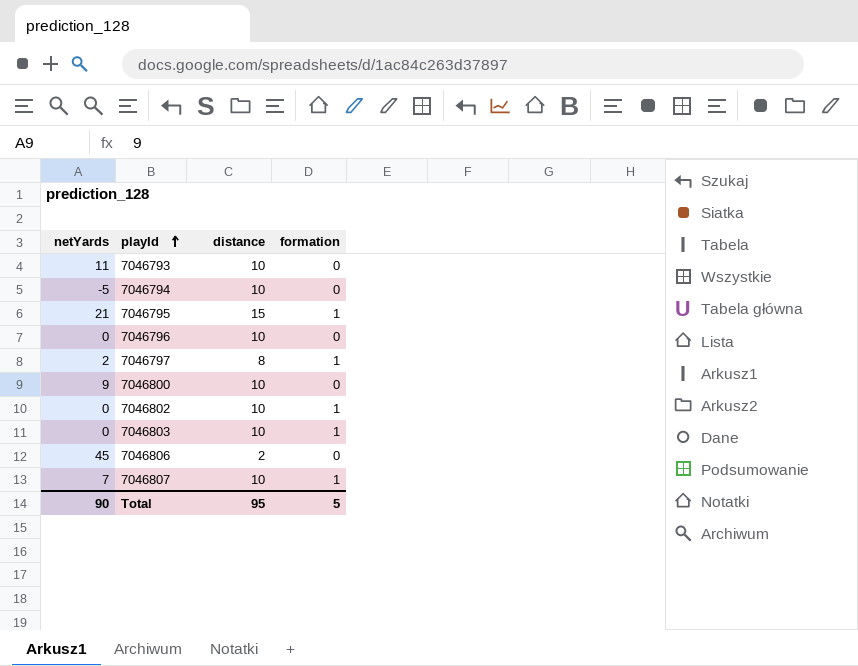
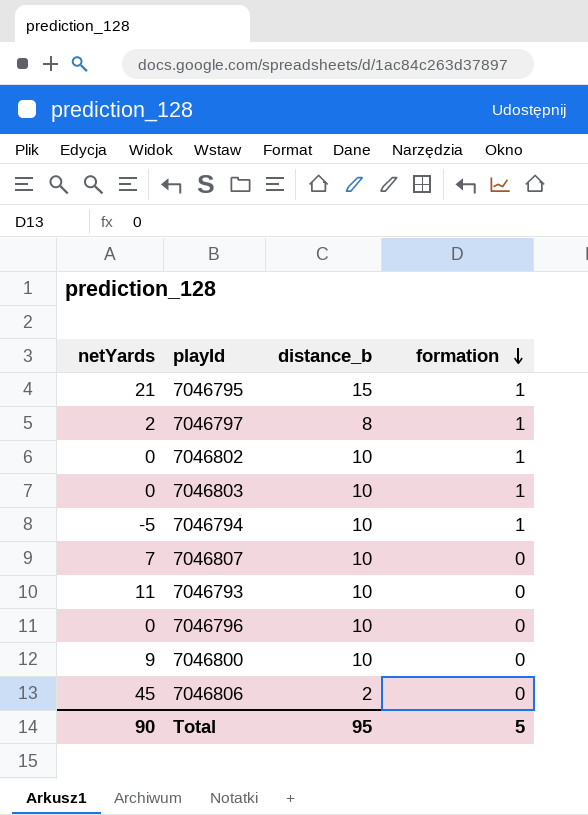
row order: playId ascending -> formation descending
column name: distance -> distance_b
7046794 | formation: 0 -> 1
7046807 | formation: 1 -> 0

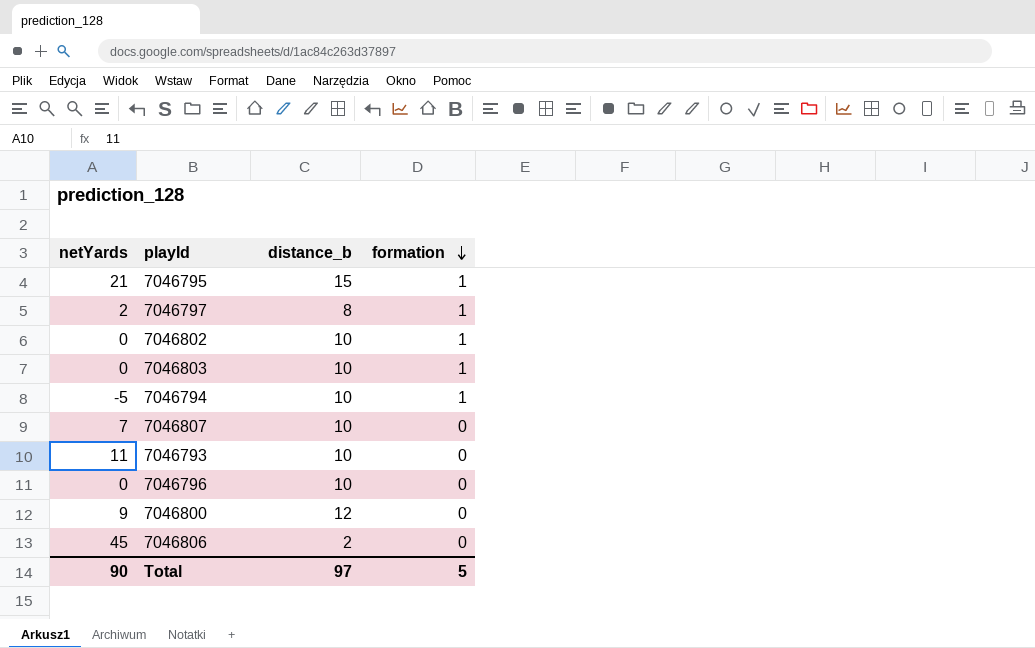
7046800 | distance_b: 10 -> 12
Total | distance_b: 95 -> 97

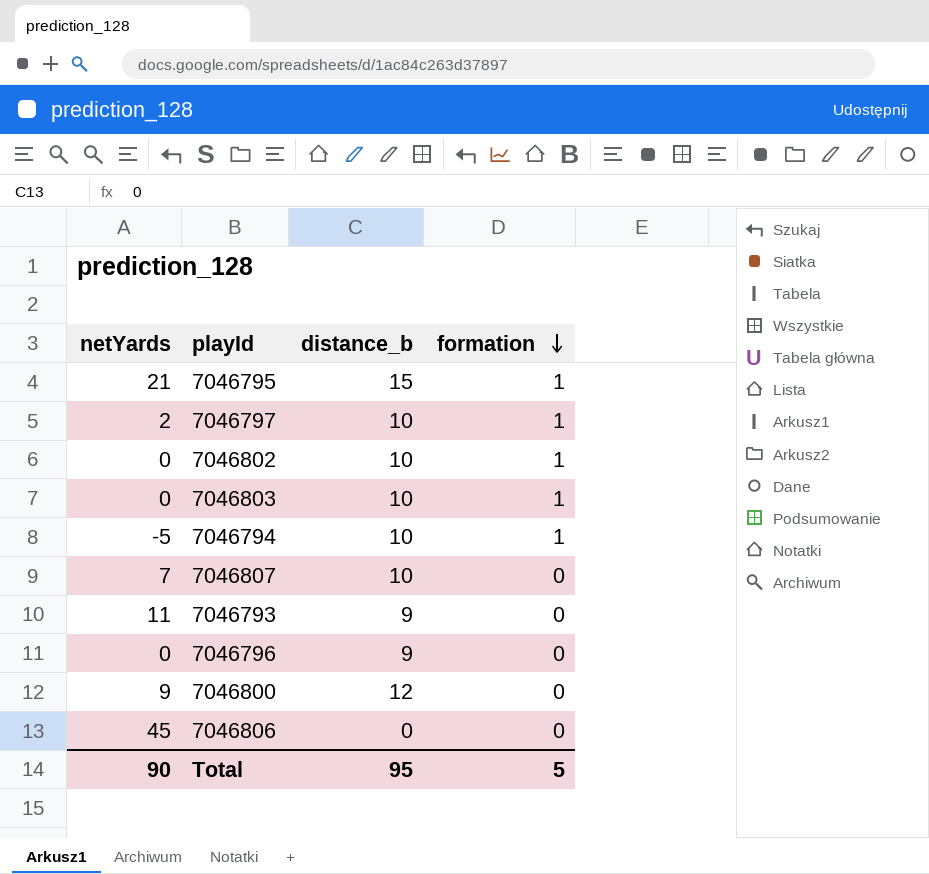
7046797 | distance_b: 8 -> 10
7046793 | distance_b: 10 -> 9
7046796 | distance_b: 10 -> 9
7046806 | distance_b: 2 -> 0
Total | distance_b: 97 -> 95

